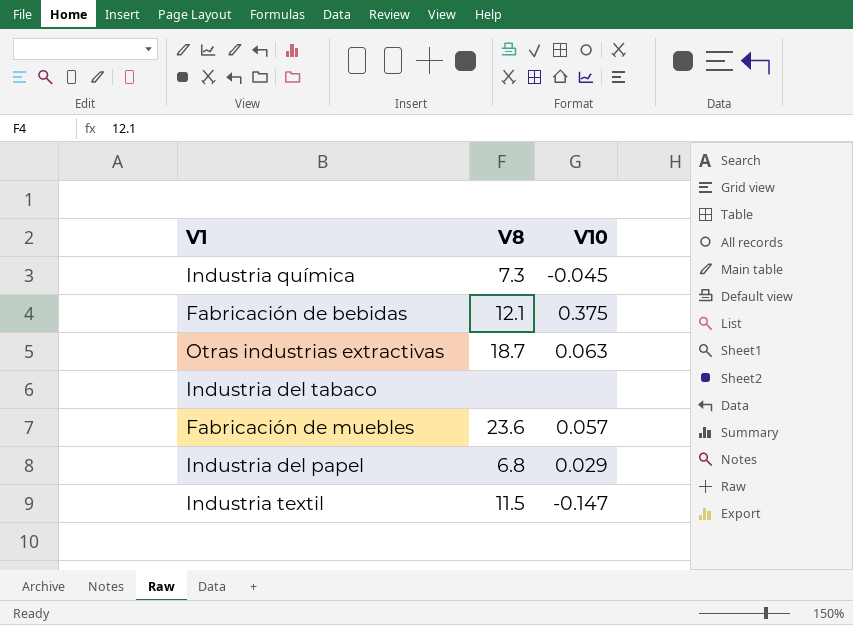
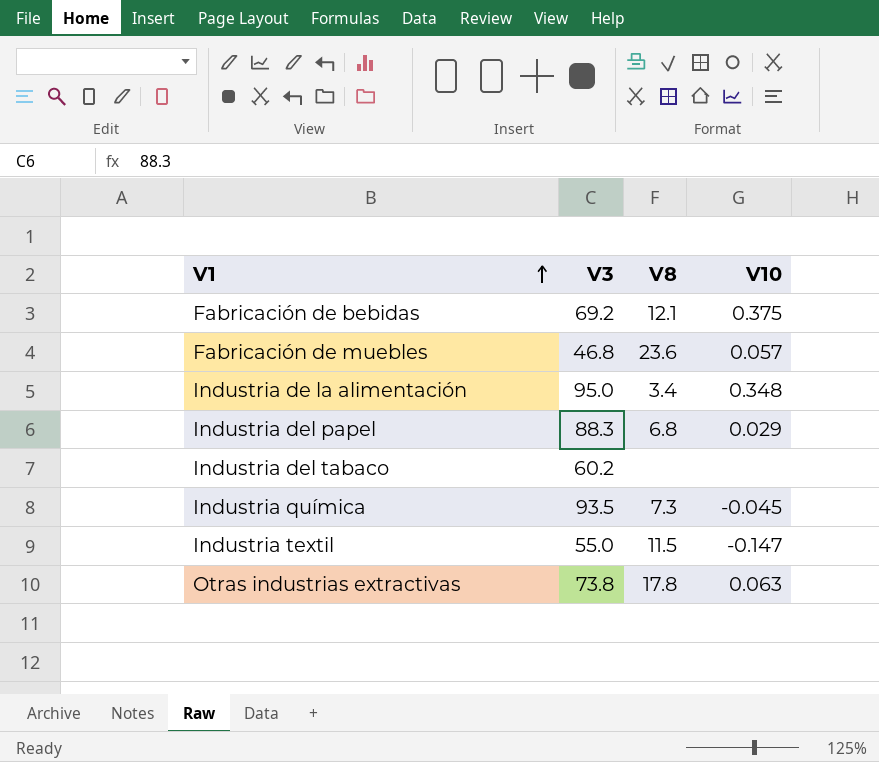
row order: none -> V1 ascending
column V3 | position: none -> 2
row Industria de la alimentación: none -> 95.0 | 3.4 | 0.348
Otras industrias extractivas | V8: 18.7 -> 17.8

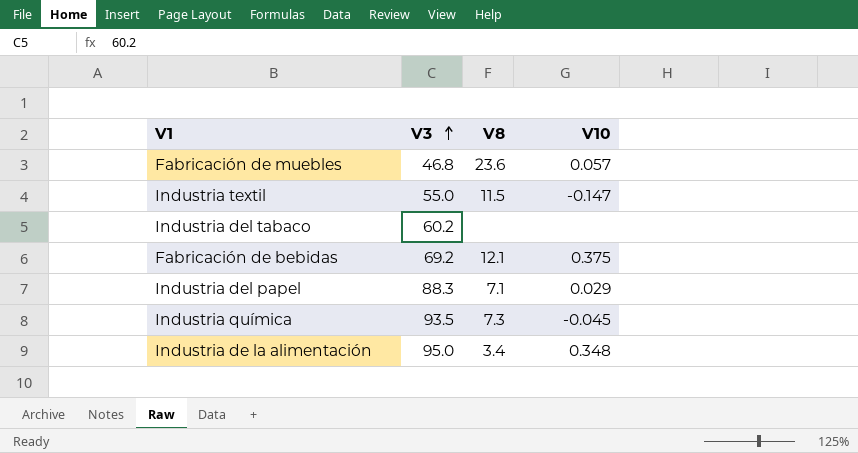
row order: V1 ascending -> V3 ascending
row Otras industrias extractivas: 73.8 | 17.8 | 0.063 -> none
Industria del papel | V8: 6.8 -> 7.1

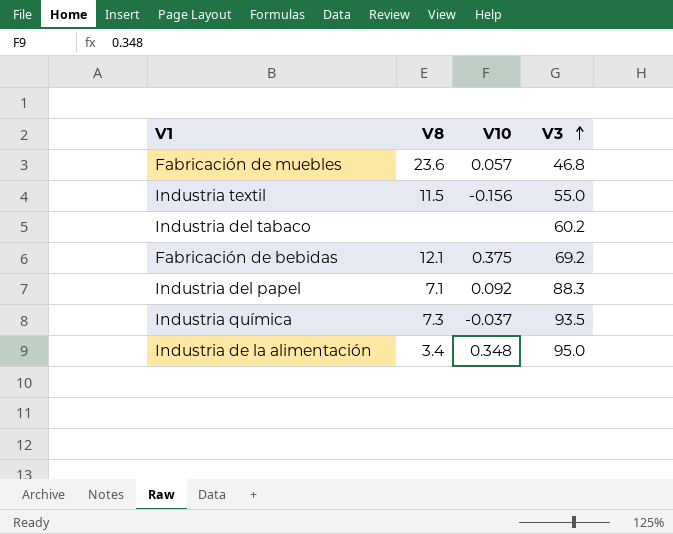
column V3 | position: 2 -> 4
Industria textil | V10: -0.147 -> -0.156
Industria del papel | V10: 0.029 -> 0.092
Industria química | V10: -0.045 -> -0.037

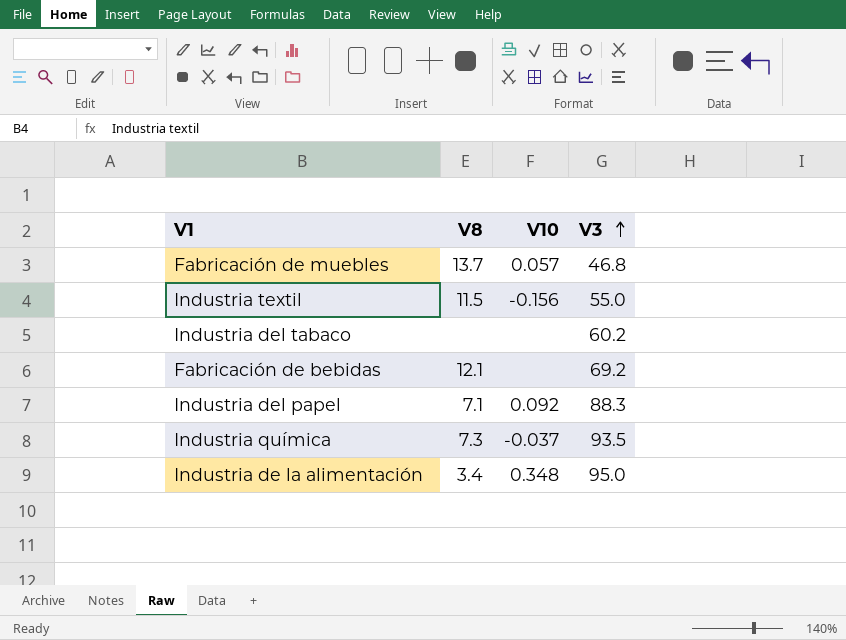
Fabricación de muebles | V8: 23.6 -> 13.7
Fabricación de bebidas | V10: 0.375 -> none

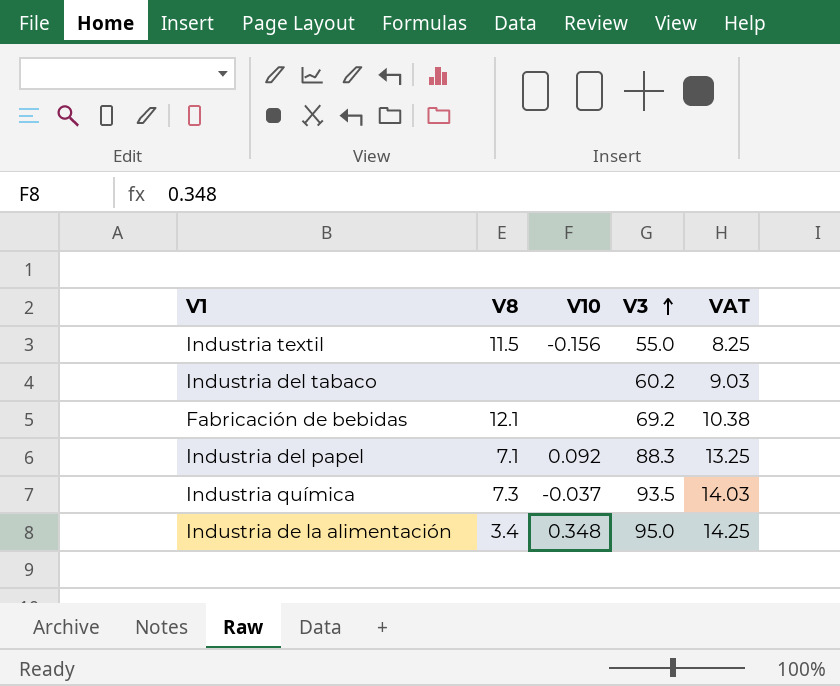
column VAT | formula: none -> [V3] * 0.15
row Fabricación de muebles: 13.7 | 0.057 | 46.8 -> none

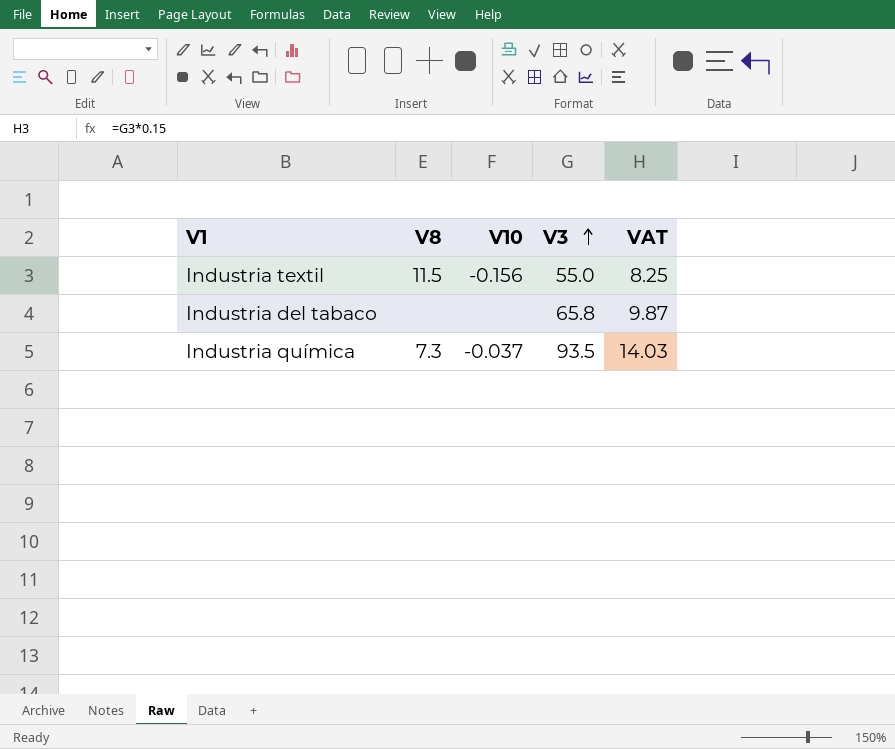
row Fabricación de bebidas: 12.1 | none | 69.2 | 10.38 -> none
row Industria del papel: 7.1 | 0.092 | 88.3 | 13.25 -> none
row Industria de la alimentación: 3.4 | 0.348 | 95.0 | 14.25 -> none
Industria del tabaco | V3: 60.2 -> 65.8
Industria del tabaco | VAT: 9.03 -> 9.87

